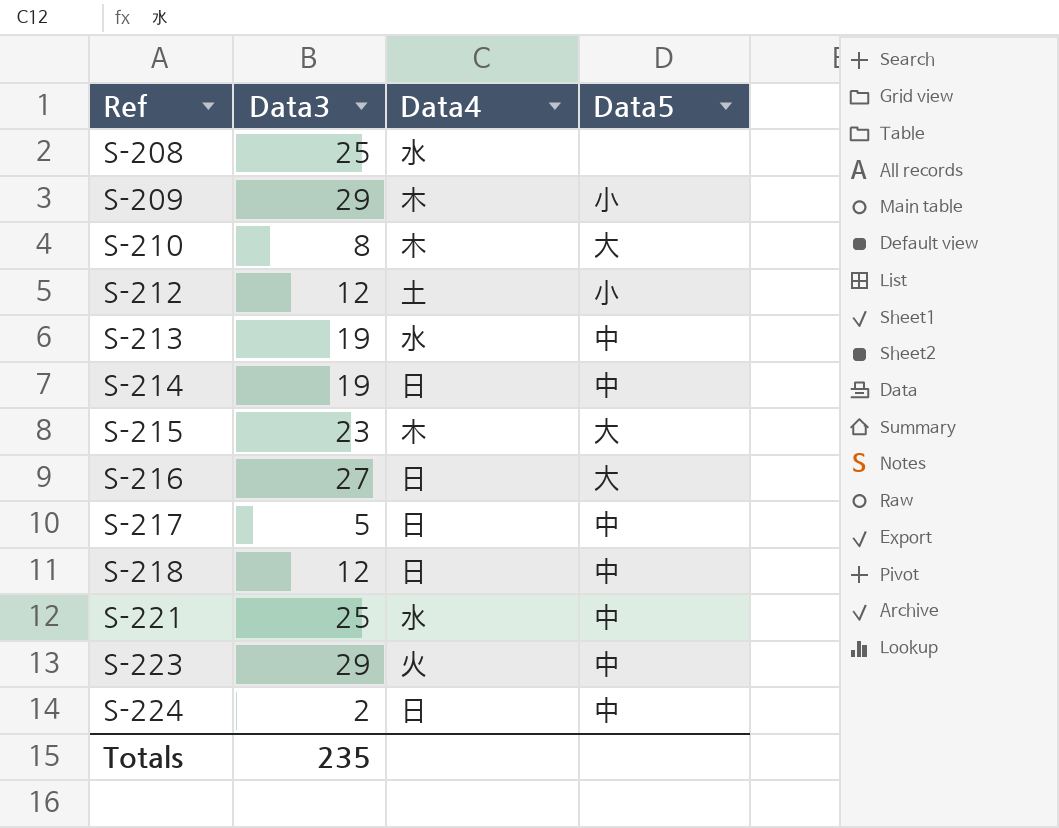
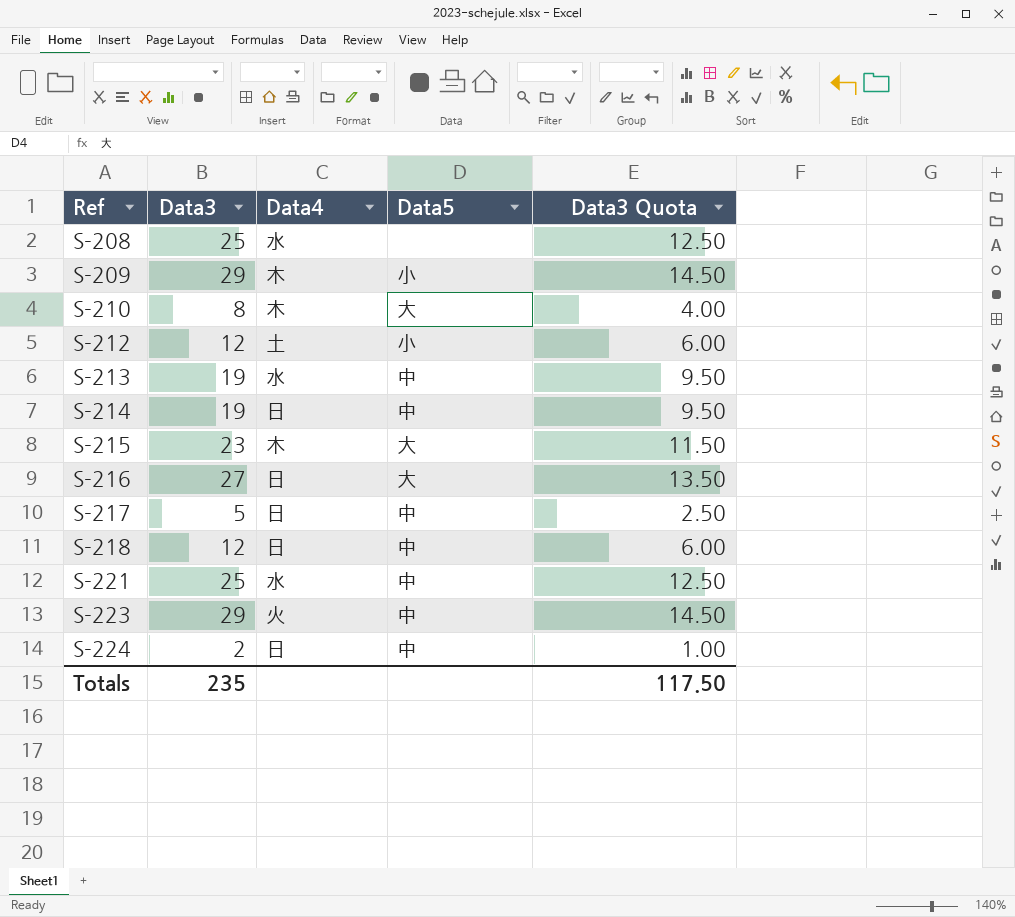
column Data3 Quota | formula: none -> [Data3] * 0.5

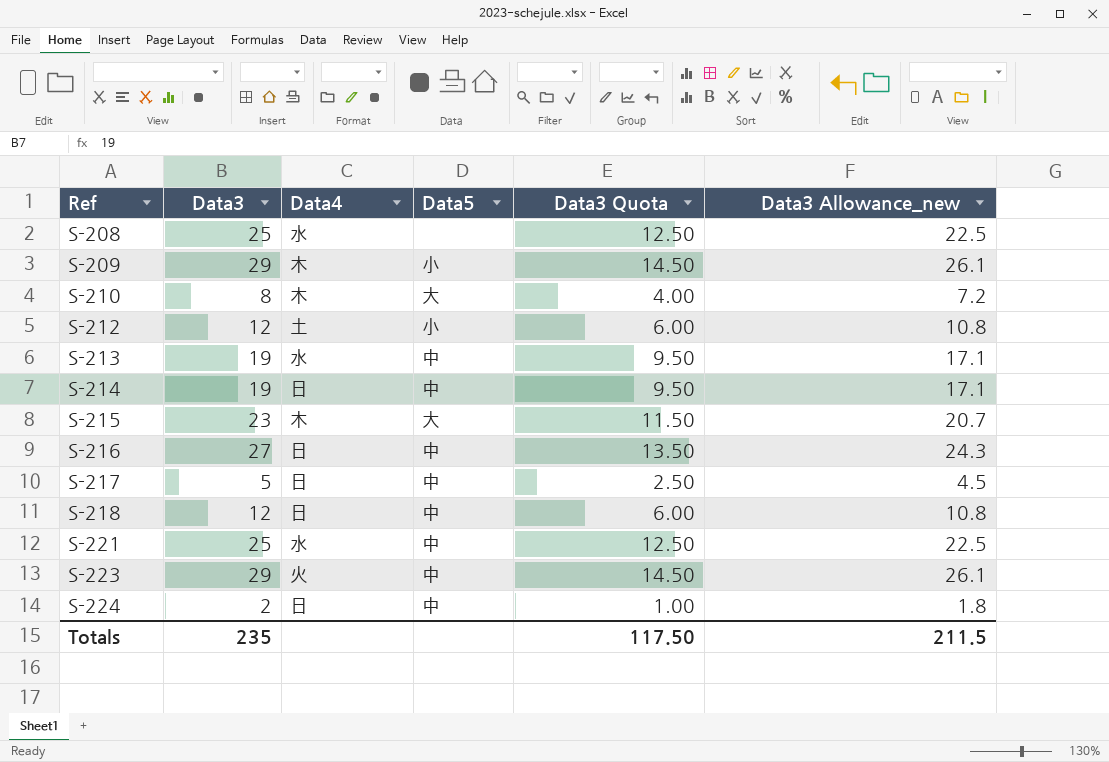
column Data3 Allowance_new | formula: none -> [Data3] * 0.9
S-216 | Data5: 大 -> 中

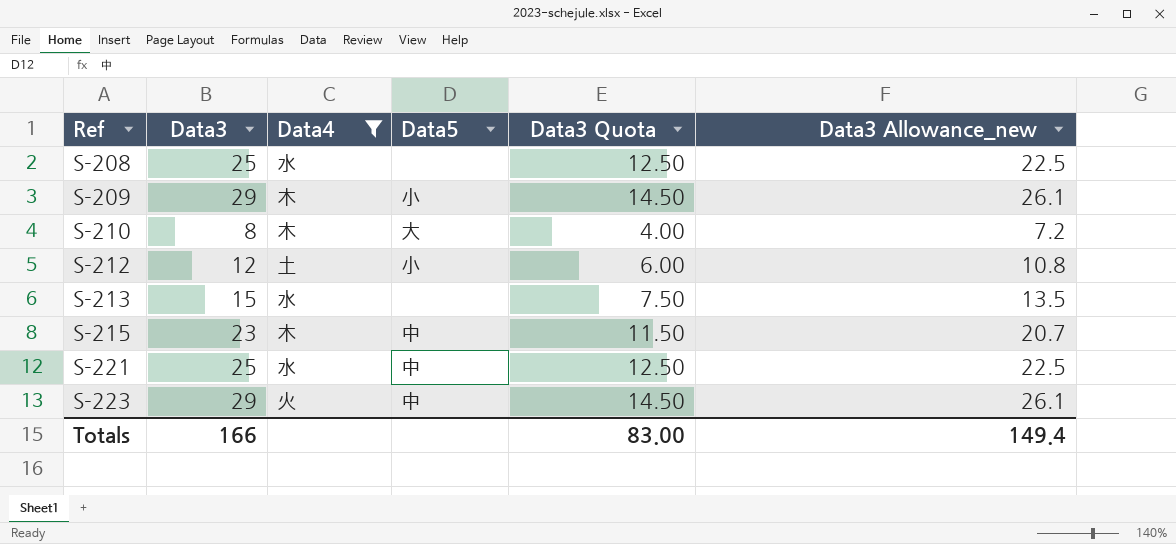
filter: none -> Data4 != 日
S-213 | Data3: 19 -> 15
S-213 | Data5: 中 -> none
S-213 | Data3 Quota: 9.50 -> 7.50
S-213 | Data3 Allowance_new: 17.1 -> 13.5
S-215 | Data5: 大 -> 中
Totals | Data3: 235 -> 166
Totals | Data3 Quota: 117.50 -> 83.00
Totals | Data3 Allowance_new: 211.5 -> 149.4

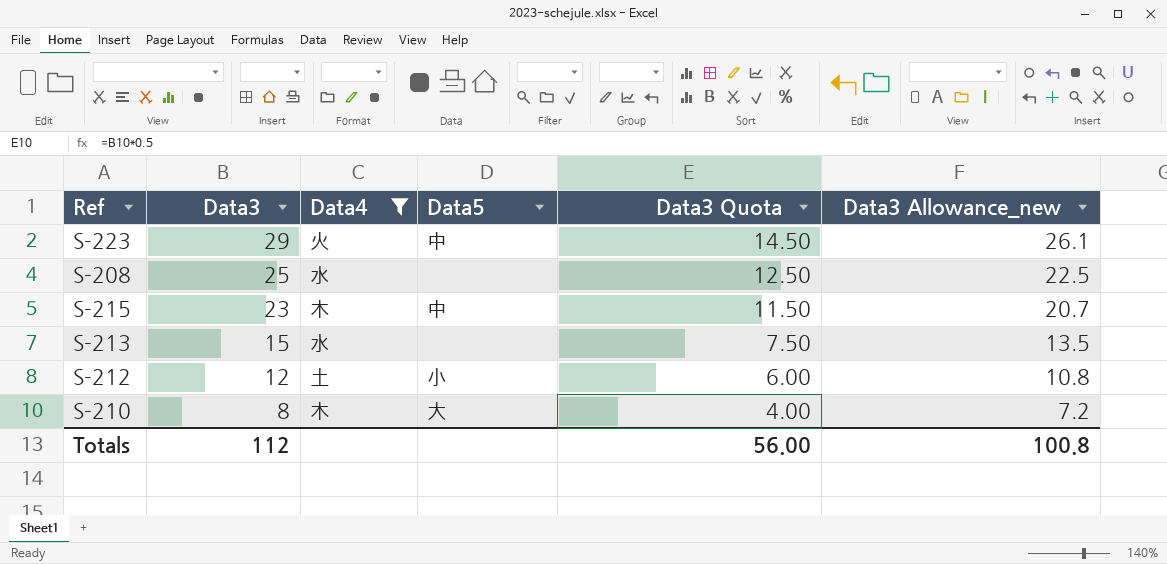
row order: Ref ascending -> Data3 descending
row S-209: 29 | 木 | 小 | 14.50 | 26.1 -> none
row S-221: 25 | 水 | 中 | 12.50 | 22.5 -> none
Totals | Data3: 166 -> 112
Totals | Data3 Quota: 83.00 -> 56.00
Totals | Data3 Allowance_new: 149.4 -> 100.8

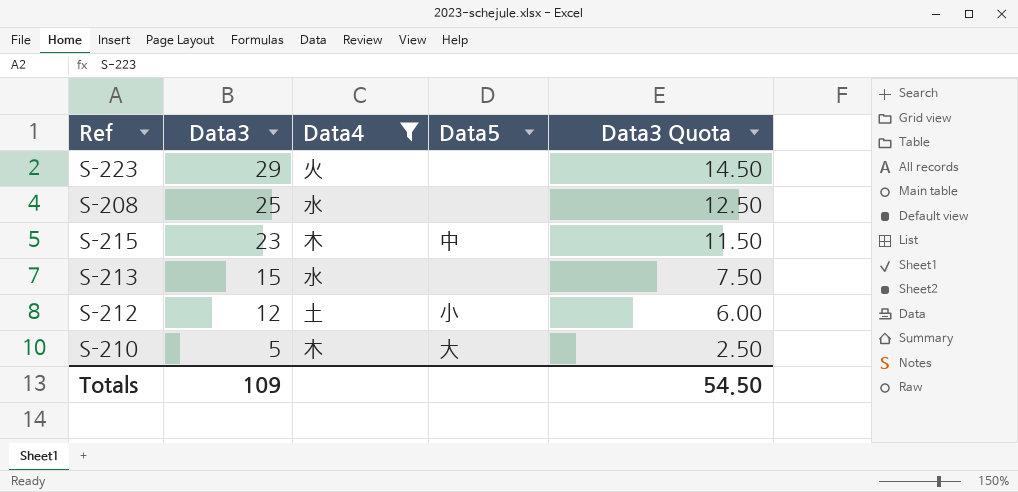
column Data3 Allowance_new | formula: [Data3] * 0.9 -> none
S-223 | Data5: 中 -> none
S-210 | Data3: 8 -> 5
S-210 | Data3 Quota: 4.00 -> 2.50
Totals | Data3: 112 -> 109
Totals | Data3 Quota: 56.00 -> 54.50

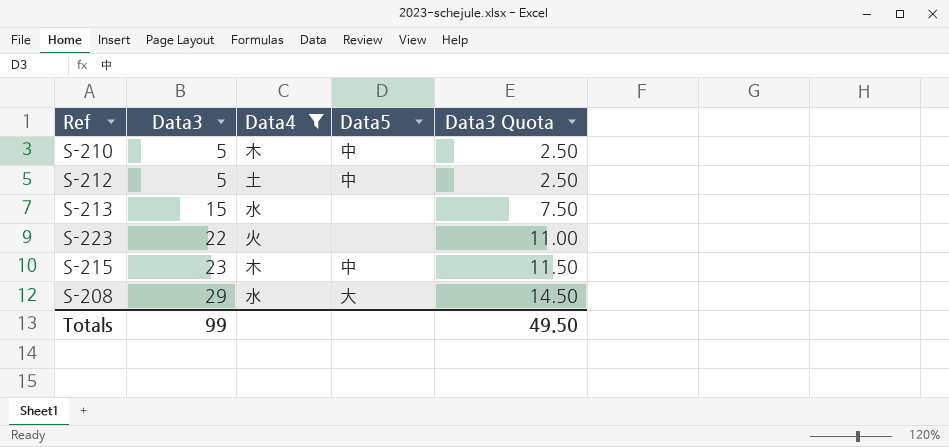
row order: Data3 descending -> Data3 ascending
S-210 | Data5: 大 -> 中
S-212 | Data3: 12 -> 5
S-212 | Data5: 小 -> 中
S-212 | Data3 Quota: 6.00 -> 2.50
S-223 | Data3: 29 -> 22
S-223 | Data3 Quota: 14.50 -> 11.00
S-208 | Data3: 25 -> 29
S-208 | Data5: none -> 大
S-208 | Data3 Quota: 12.50 -> 14.50
Totals | Data3: 109 -> 99
Totals | Data3 Quota: 54.50 -> 49.50

